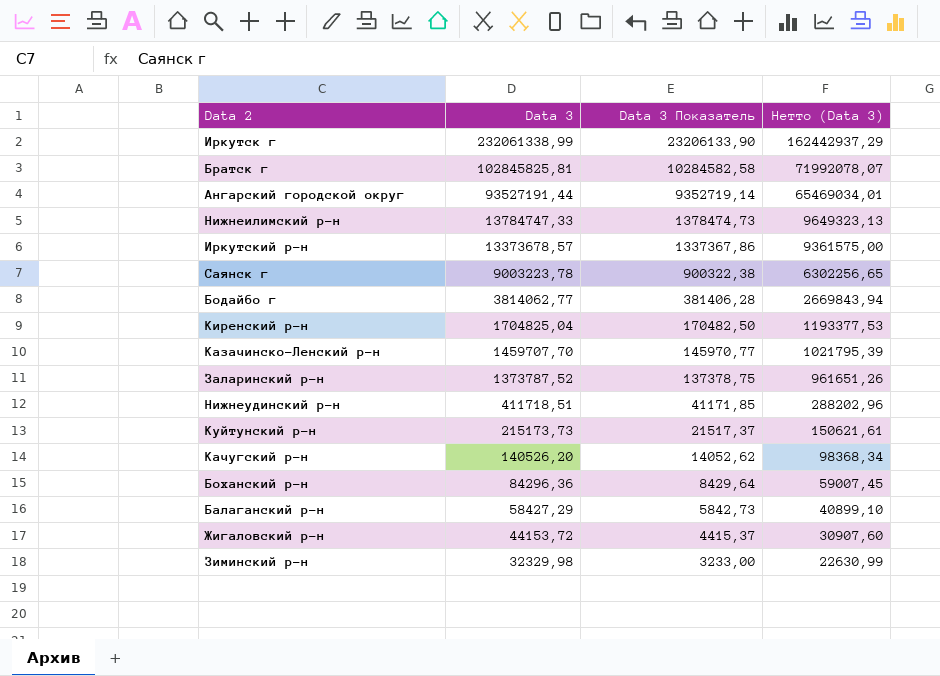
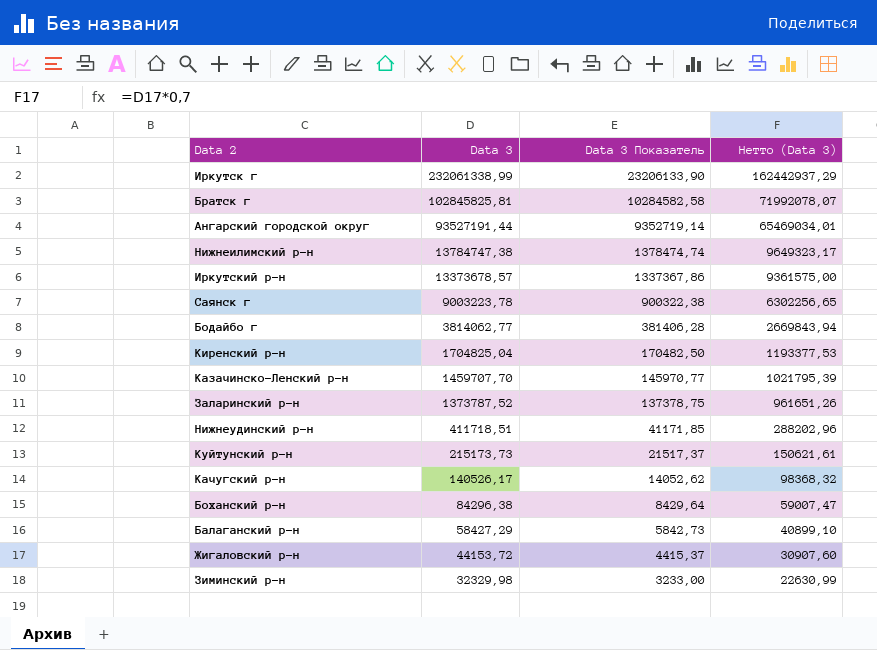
Нижнеилимский р-н | Data 3: 13784747,33 -> 13784747,38
Нижнеилимский р-н | Data 3 Показатель: 1378474,73 -> 1378474,74
Нижнеилимский р-н | Нетто (Data 3): 9649323,13 -> 9649323,17
Качугский р-н | Data 3: 140526,20 -> 140526,17
Качугский р-н | Нетто (Data 3): 98368,34 -> 98368,32
Боханский р-н | Data 3: 84296,36 -> 84296,38
Боханский р-н | Нетто (Data 3): 59007,45 -> 59007,47

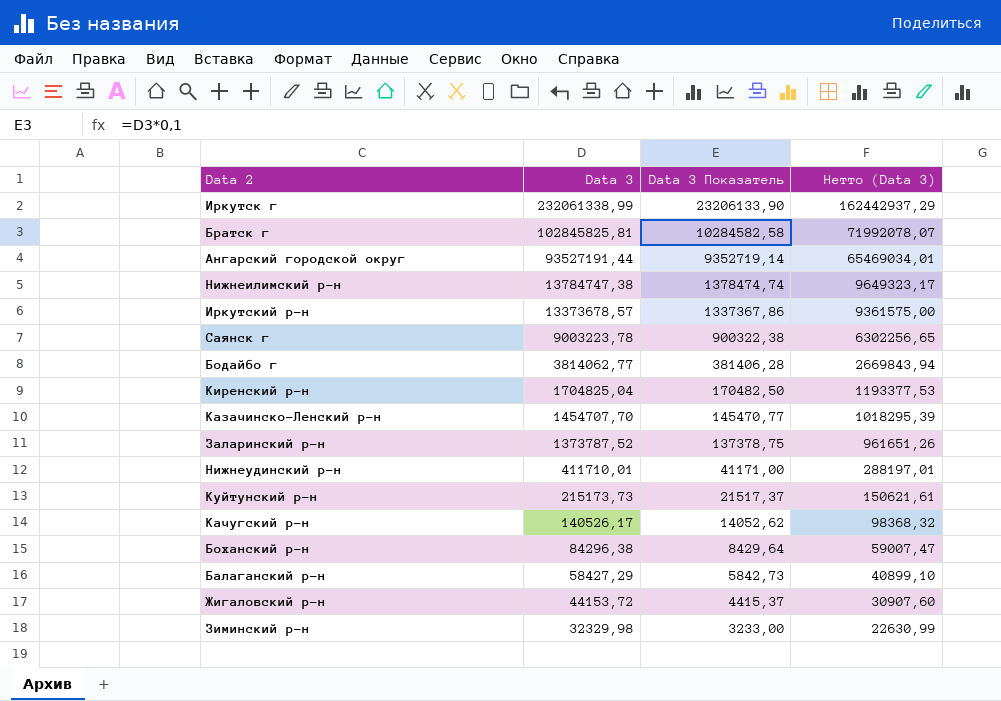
Казачинско-Ленский р-н | Data 3: 1459707,70 -> 1454707,70
Казачинско-Ленский р-н | Data 3 Показатель: 145970,77 -> 145470,77
Казачинско-Ленский р-н | Нетто (Data 3): 1021795,39 -> 1018295,39
Нижнеудинский р-н | Data 3: 411718,51 -> 411710,01
Нижнеудинский р-н | Data 3 Показатель: 41171,85 -> 41171,00
Нижнеудинский р-н | Нетто (Data 3): 288202,96 -> 288197,01

